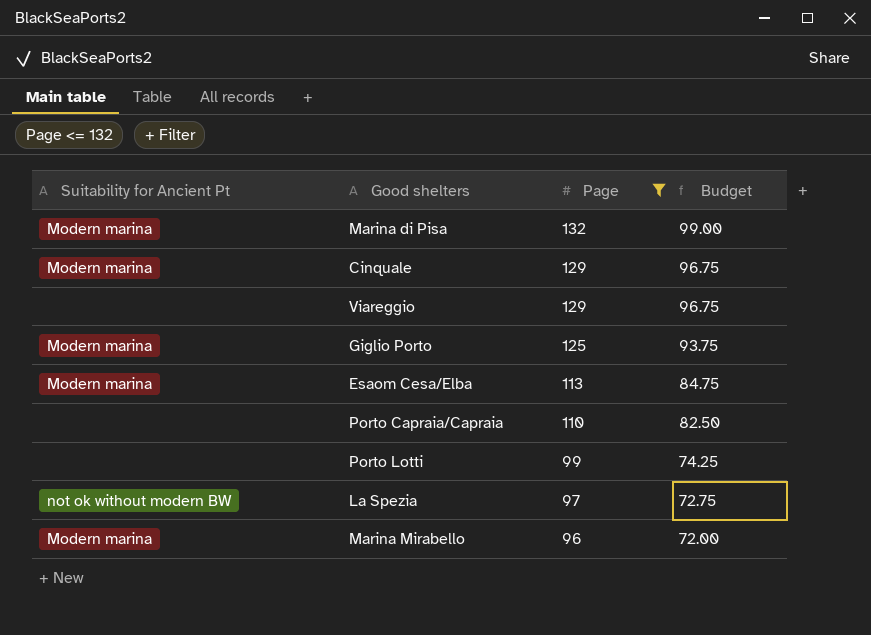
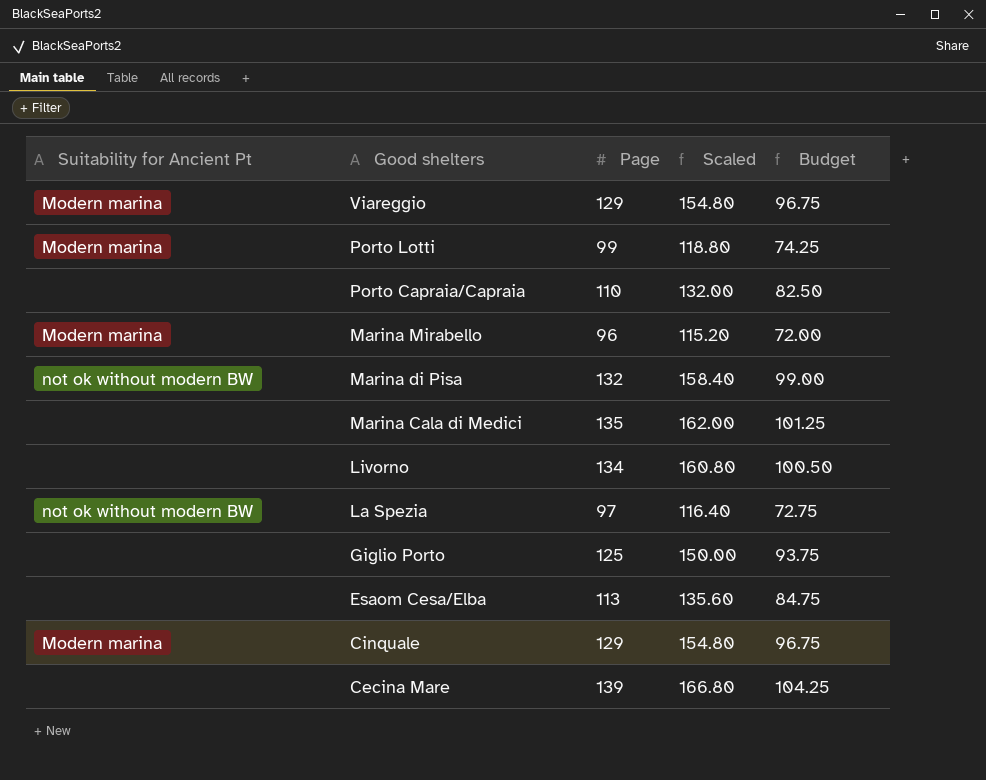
filter: Page <= 132 -> none
row order: Page descending -> Good shelters descending
column Scaled | formula: none -> [Page] * 1.2
Viareggio | Suitability for Ancient Pt: none -> Modern marina
Porto Lotti | Suitability for Ancient Pt: none -> Modern marina
Marina di Pisa | Suitability for Ancient Pt: Modern marina -> not ok without modern BW
Giglio Porto | Suitability for Ancient Pt: Modern marina -> none
Esaom Cesa/Elba | Suitability for Ancient Pt: Modern marina -> none

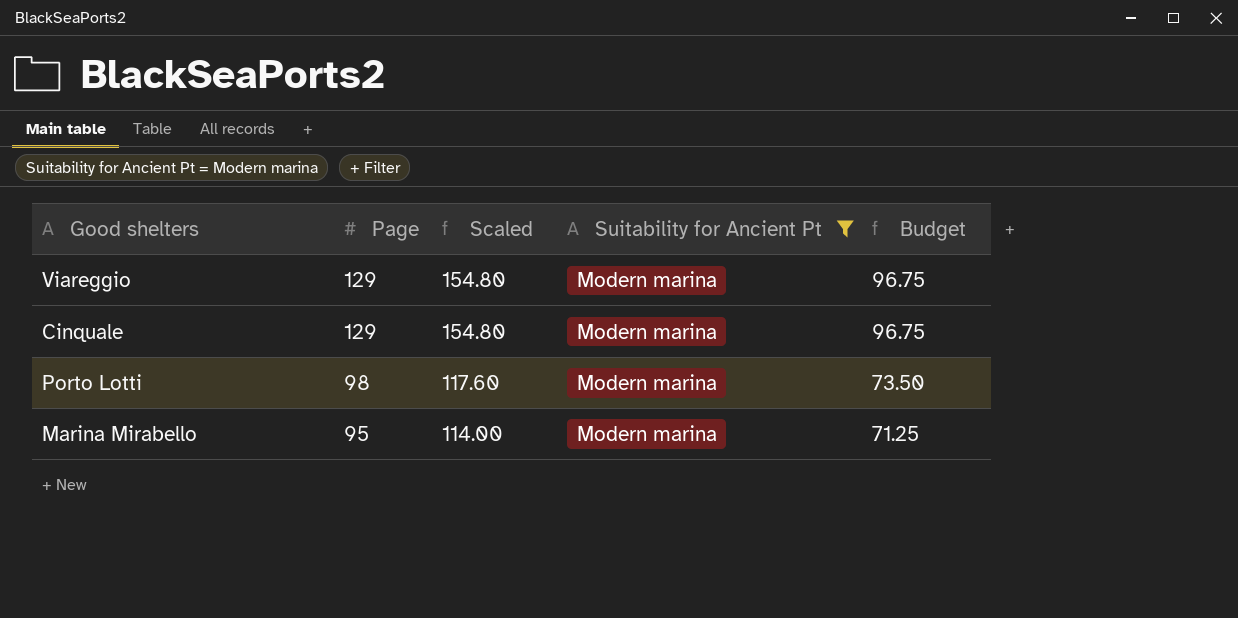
filter: none -> Suitability for Ancient Pt = Modern marina
row order: Good shelters descending -> Page descending
column Suitability for Ancient Pt | position: 1 -> 4
Porto Lotti | Page: 99 -> 98
Porto Lotti | Scaled: 118.80 -> 117.60
Porto Lotti | Budget: 74.25 -> 73.50
Marina Mirabello | Page: 96 -> 95
Marina Mirabello | Scaled: 115.20 -> 114.00
Marina Mirabello | Budget: 72.00 -> 71.25

